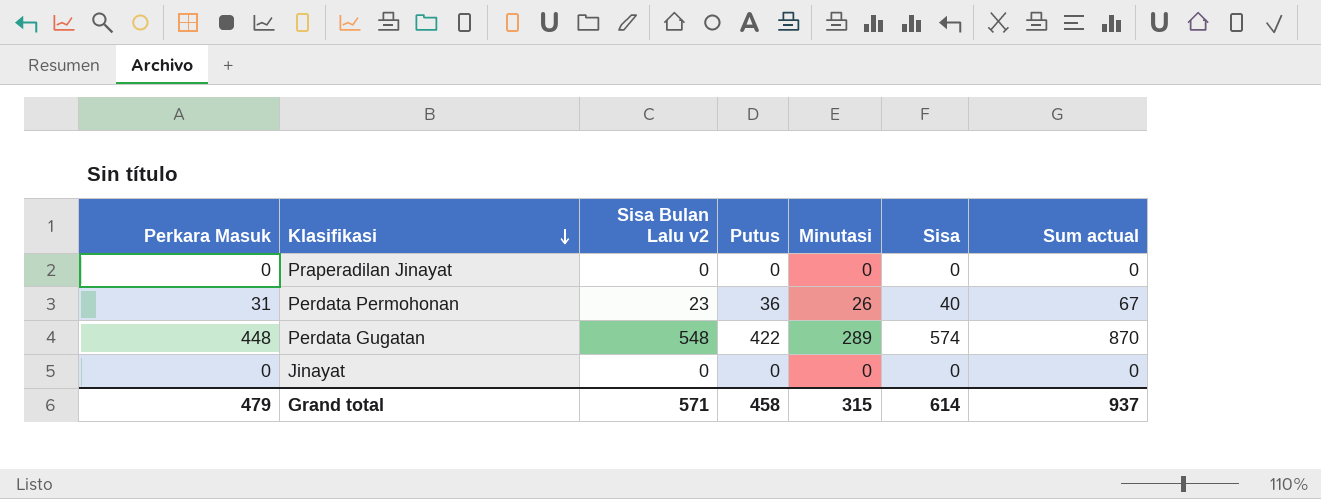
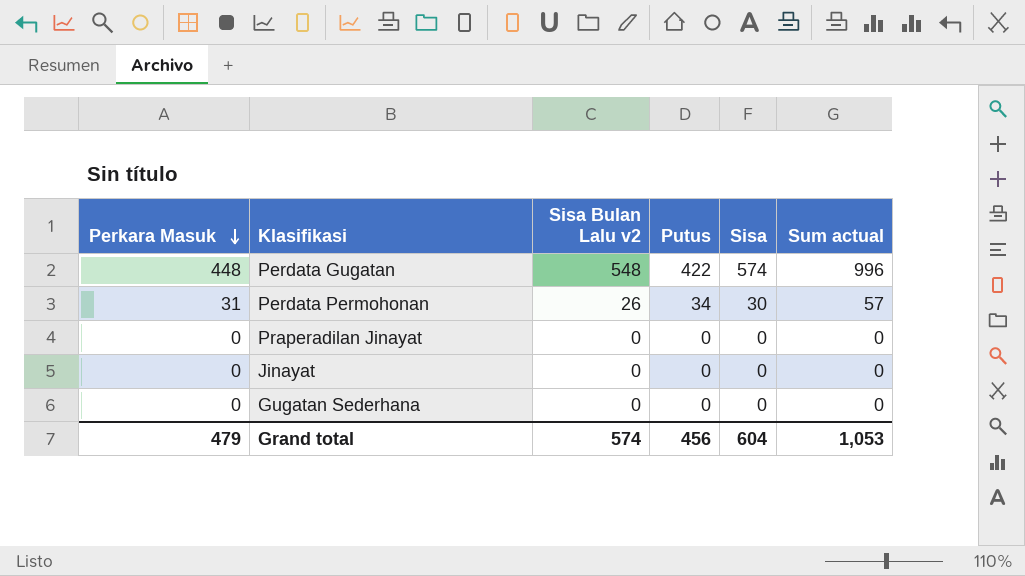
row order: Klasifikasi descending -> Perkara Masuk descending
column Minutasi | position: 5 -> none
column Sum actual | formula: [Perkara Masuk] + [Putus] -> [Perkara Masuk] + [Sisa Bulan Lalu v2]
Perdata Permohonan | Sisa Bulan Lalu v2: 23 -> 26
Perdata Permohonan | Putus: 36 -> 34
Perdata Permohonan | Sisa: 40 -> 30
row Gugatan Sederhana: none -> 0 | 0 | 0 | 0 | 0
Grand total | Sisa Bulan Lalu v2: 571 -> 574
Grand total | Putus: 458 -> 456
Grand total | Sisa: 614 -> 604
Grand total | Sum actual: 937 -> 1,053

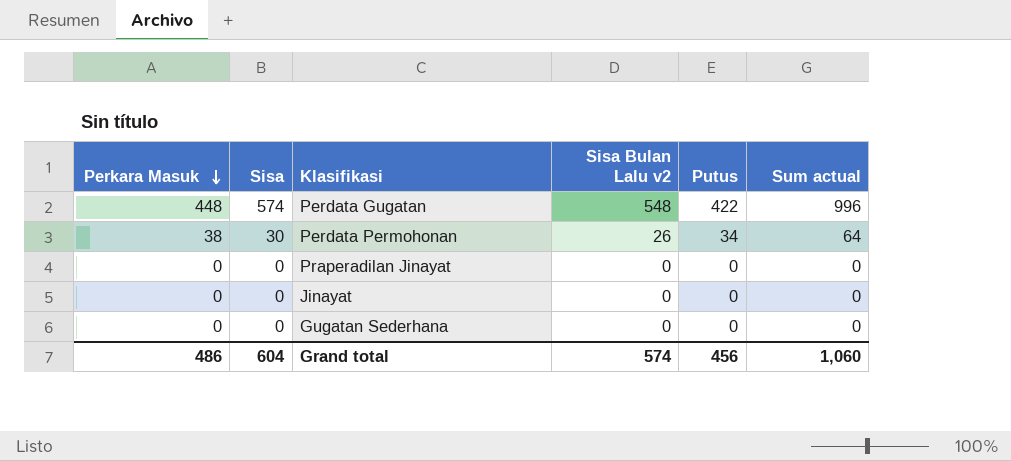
column Sisa | position: 5 -> 2
Perdata Permohonan | Perkara Masuk: 31 -> 38
Perdata Permohonan | Sum actual: 57 -> 64
Grand total | Perkara Masuk: 479 -> 486
Grand total | Sum actual: 1,053 -> 1,060

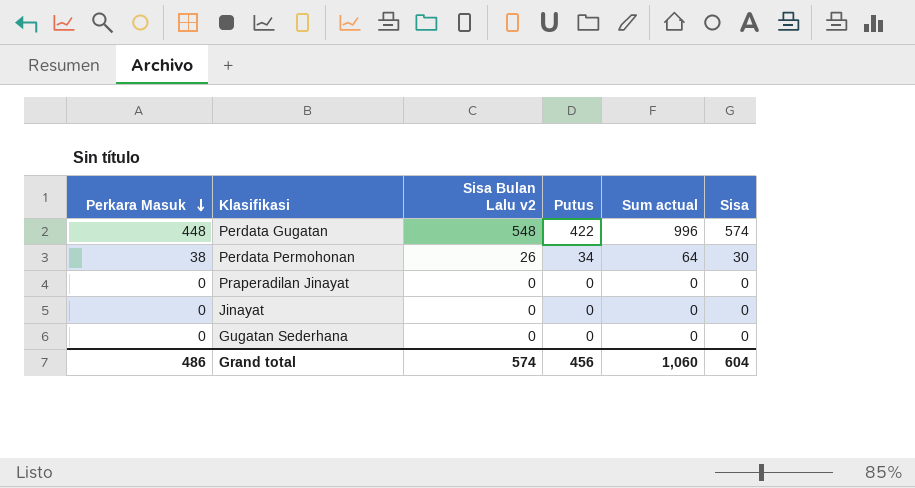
column Sisa | position: 2 -> 6

